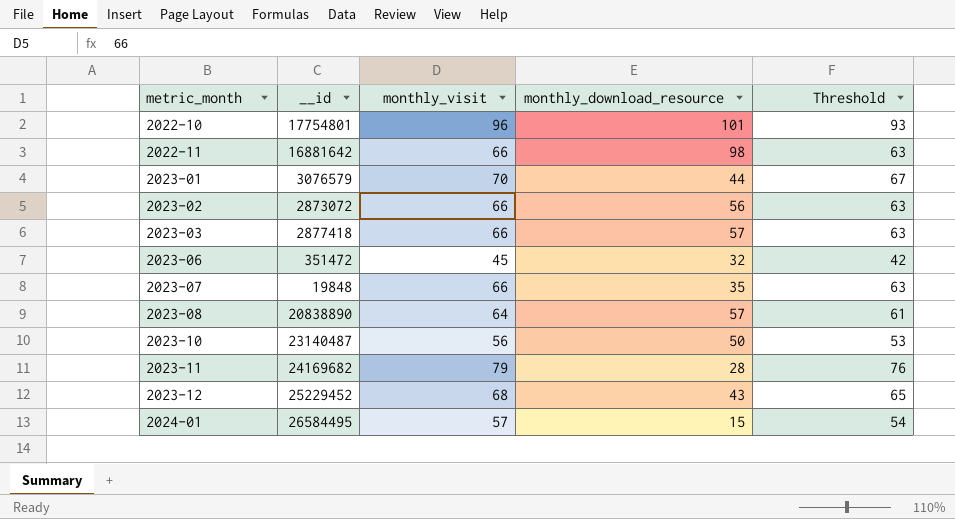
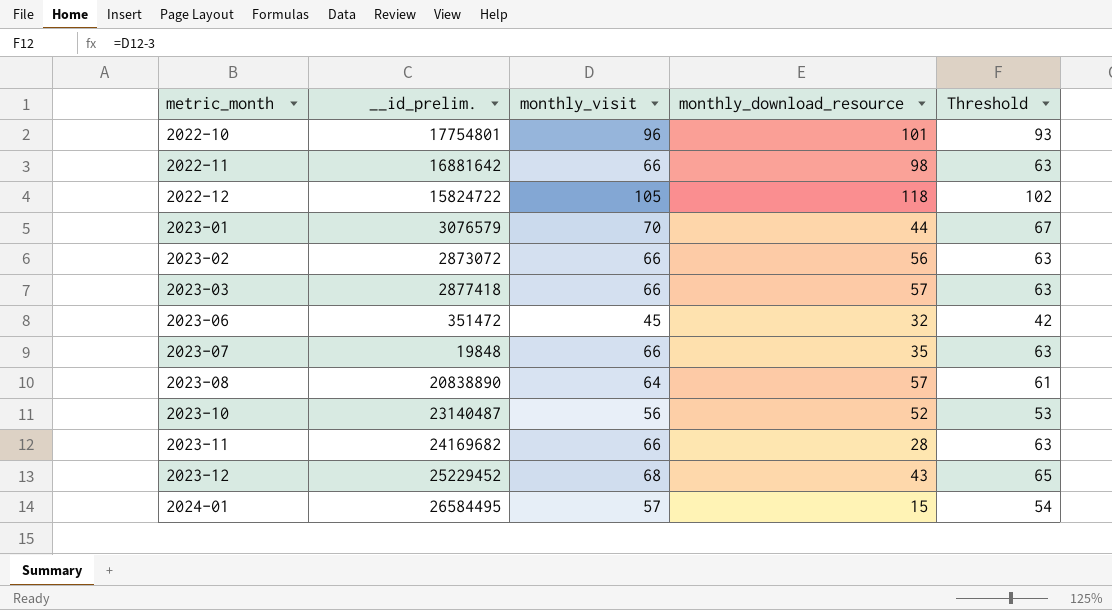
column name: __id -> __id_prelim.
row 2022-12: none -> 15824722 | 105 | 118 | 102
2023-10 | monthly_download_resource: 50 -> 52
2023-11 | monthly_visit: 79 -> 66
2023-11 | Threshold: 76 -> 63

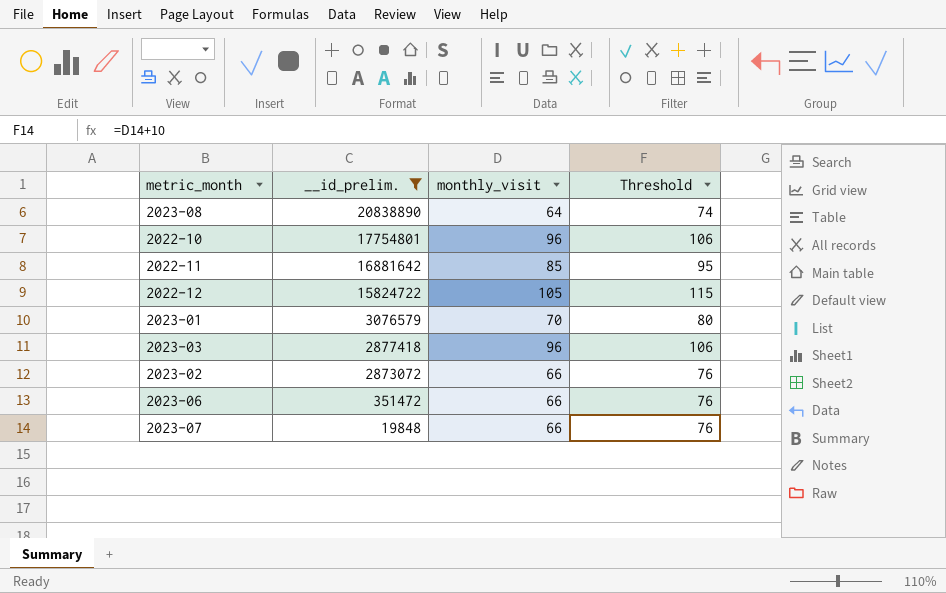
filter: none -> __id_prelim. <= 20838890
row order: metric_month ascending -> __id_prelim. descending
column monthly_download_resource | position: 4 -> none
column Threshold | formula: [monthly_visit] - 3 -> [monthly_visit] + 10
2022-11 | monthly_visit: 66 -> 85
2023-03 | monthly_visit: 66 -> 96
2023-06 | monthly_visit: 45 -> 66

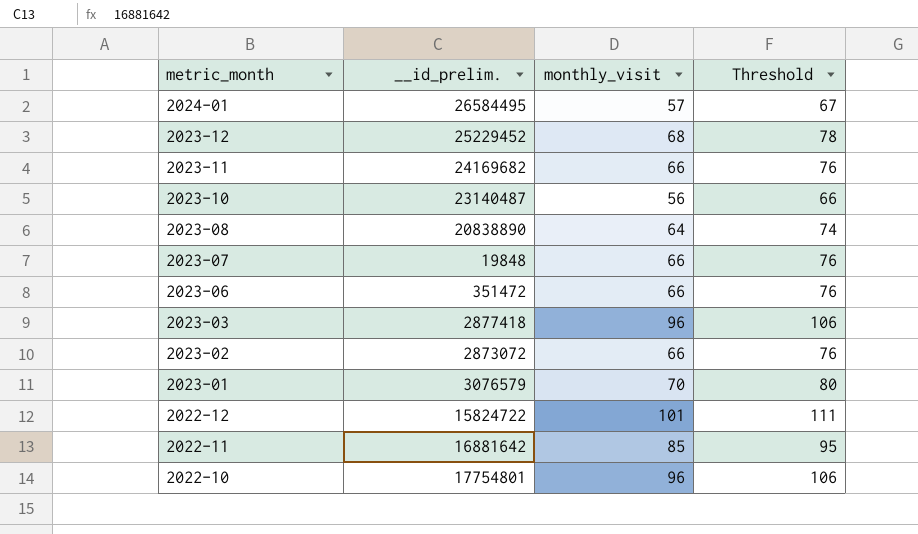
filter: __id_prelim. <= 20838890 -> none
row order: __id_prelim. descending -> metric_month descending
2022-12 | monthly_visit: 105 -> 101
2022-12 | Threshold: 115 -> 111

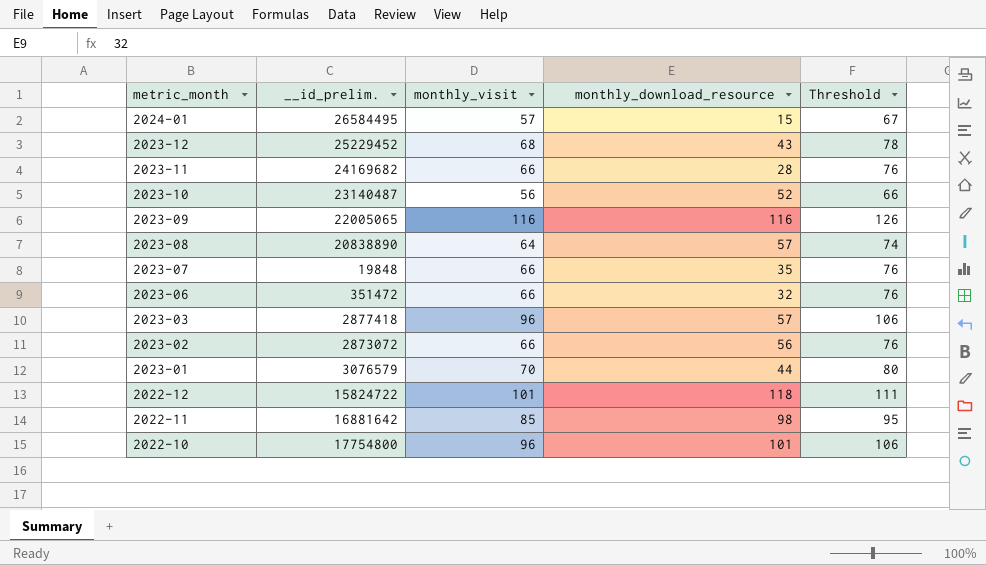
column monthly_download_resource | position: none -> 4
row 2023-09: none -> 22005065 | 116 | 116 | 126
2022-10 | __id_prelim.: 17754801 -> 17754800

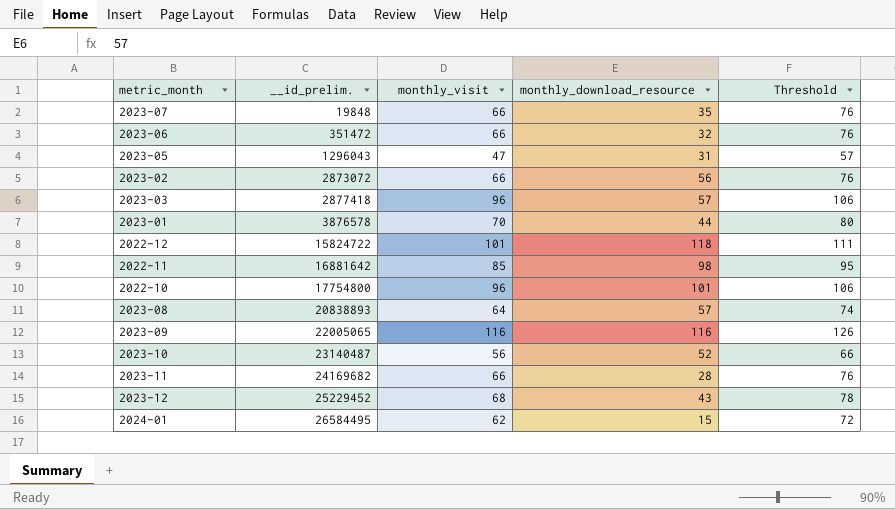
row order: metric_month descending -> __id_prelim. ascending
row 2023-05: none -> 1296043 | 47 | 31 | 57
2023-01 | __id_prelim.: 3076579 -> 3876578
2023-08 | __id_prelim.: 20838890 -> 20838893
2024-01 | monthly_visit: 57 -> 62
2024-01 | Threshold: 67 -> 72

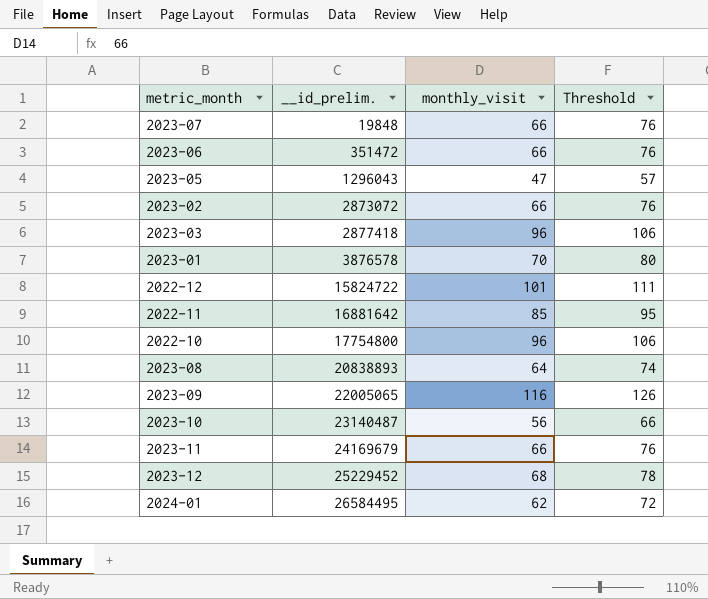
column monthly_download_resource | position: 4 -> none
2023-11 | __id_prelim.: 24169682 -> 24169679

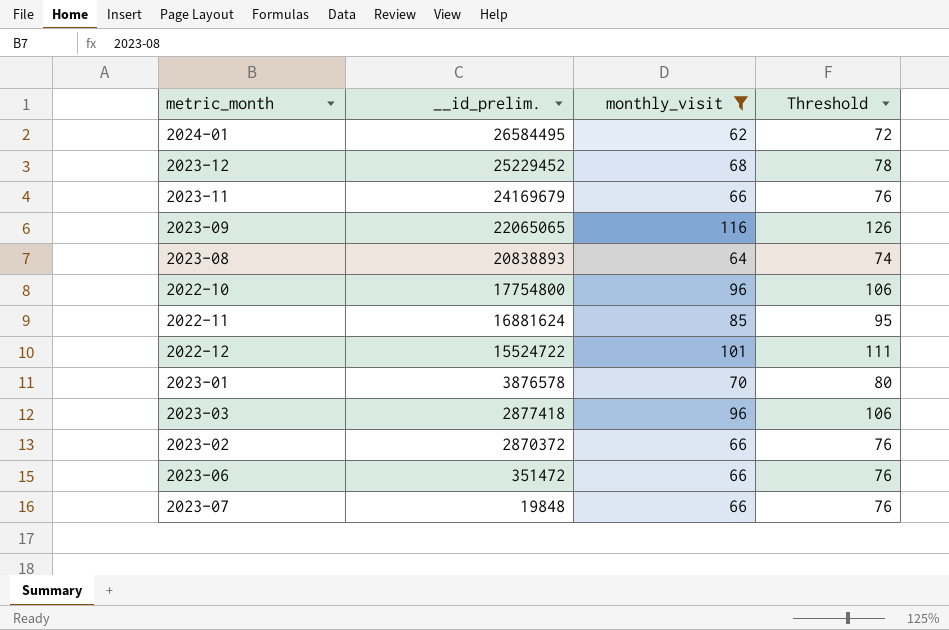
filter: none -> monthly_visit >= 62
row order: __id_prelim. ascending -> __id_prelim. descending
2023-09 | __id_prelim.: 22005065 -> 22065065
2022-11 | __id_prelim.: 16881642 -> 16881624
2022-12 | __id_prelim.: 15824722 -> 15524722
2023-02 | __id_prelim.: 2873072 -> 2870372

